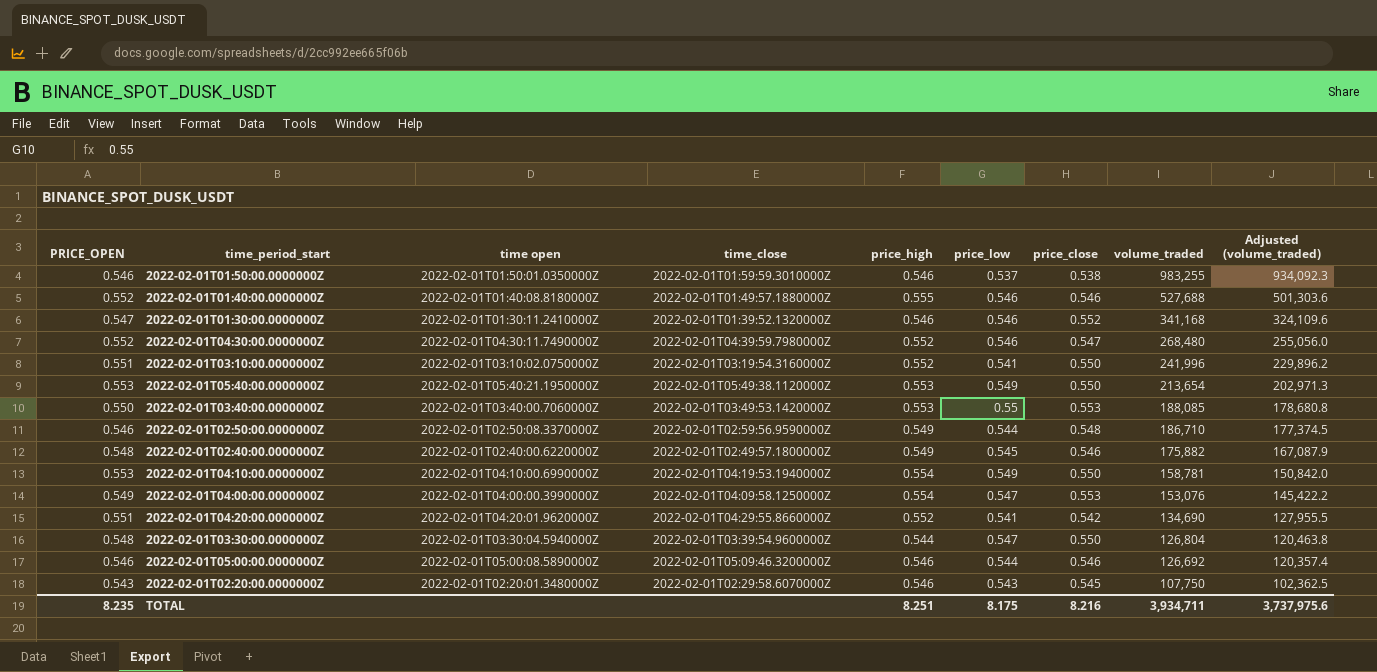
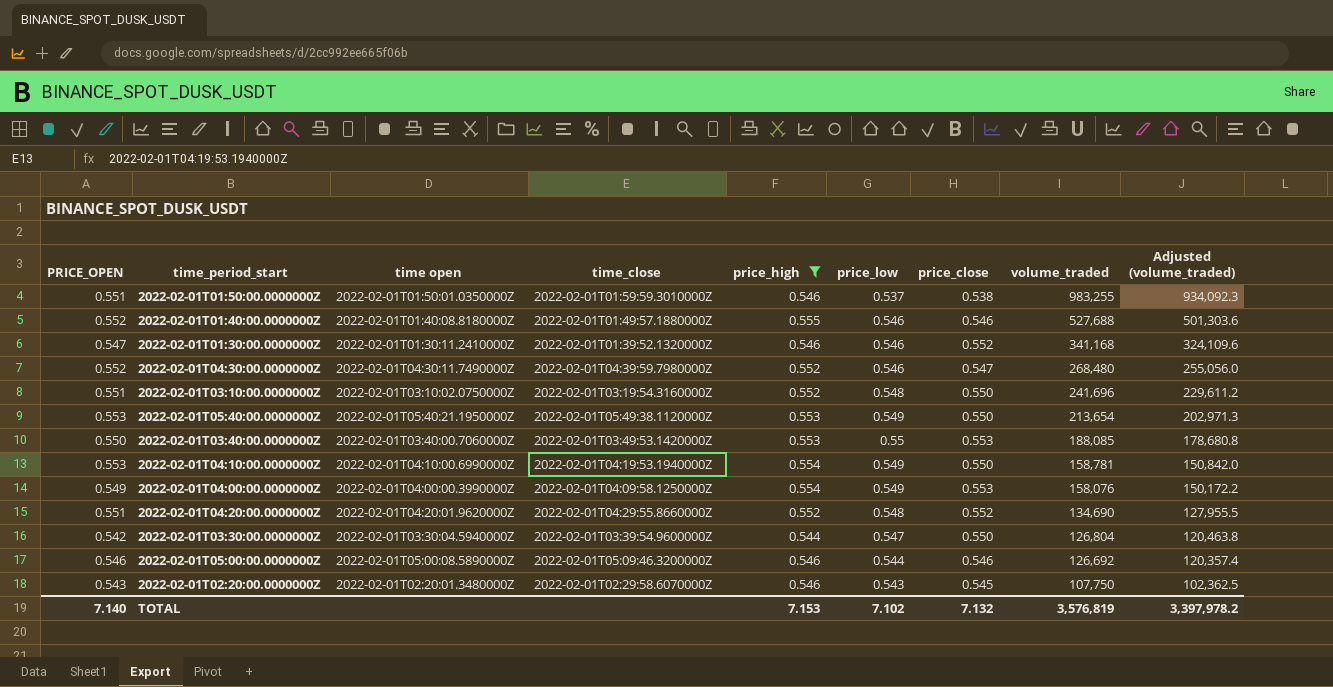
filter: none -> price_high != 0.549
2022-02-01T01:50:00.0000000Z | PRICE_OPEN: 0.546 -> 0.551
2022-02-01T03:10:00.0000000Z | price_low: 0.541 -> 0.548
2022-02-01T03:10:00.0000000Z | volume_traded: 241,996 -> 241,696
2022-02-01T03:10:00.0000000Z | Adjusted (volume_traded): 229,896.2 -> 229,611.2
2022-02-01T04:00:00.0000000Z | price_low: 0.547 -> 0.549
2022-02-01T04:00:00.0000000Z | volume_traded: 153,076 -> 158,076
2022-02-01T04:00:00.0000000Z | Adjusted (volume_traded): 145,422.2 -> 150,172.2
2022-02-01T04:20:00.0000000Z | price_low: 0.541 -> 0.548
2022-02-01T04:20:00.0000000Z | price_close: 0.542 -> 0.552
2022-02-01T03:30:00.0000000Z | PRICE_OPEN: 0.548 -> 0.542
TOTAL | PRICE_OPEN: 8.235 -> 7.140
TOTAL | price_high: 8.251 -> 7.153
TOTAL | price_low: 8.175 -> 7.102
TOTAL | price_close: 8.216 -> 7.132
TOTAL | volume_traded: 3,934,711 -> 3,576,819
TOTAL | Adjusted (volume_traded): 3,737,975.6 -> 3,397,978.2

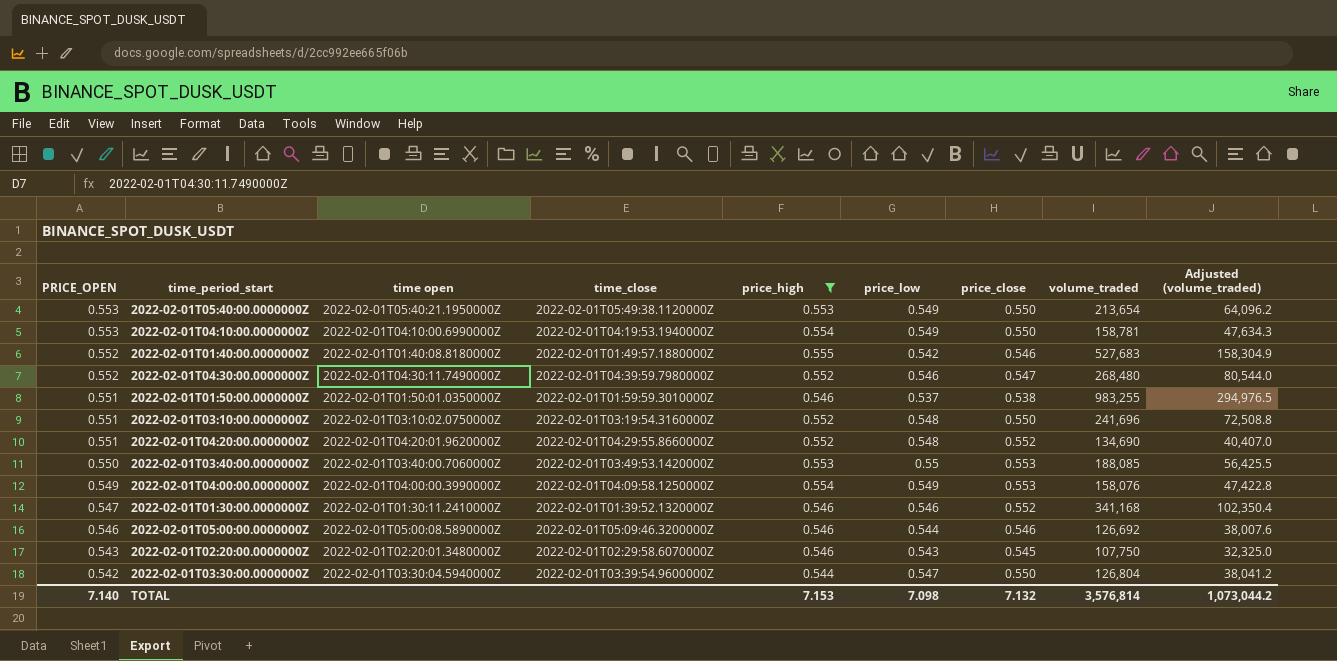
row order: volume_traded descending -> PRICE_OPEN descending
column Adjusted (volume_traded) | formula: [volume_traded] * 0.95 -> [volume_traded] * 0.3
2022-02-01T01:40:00.0000000Z | price_low: 0.546 -> 0.542
2022-02-01T01:40:00.0000000Z | volume_traded: 527,688 -> 527,683
TOTAL | price_low: 7.102 -> 7.098
TOTAL | volume_traded: 3,576,819 -> 3,576,814
TOTAL | Adjusted (volume_traded): 3,397,978.2 -> 1,073,044.2

